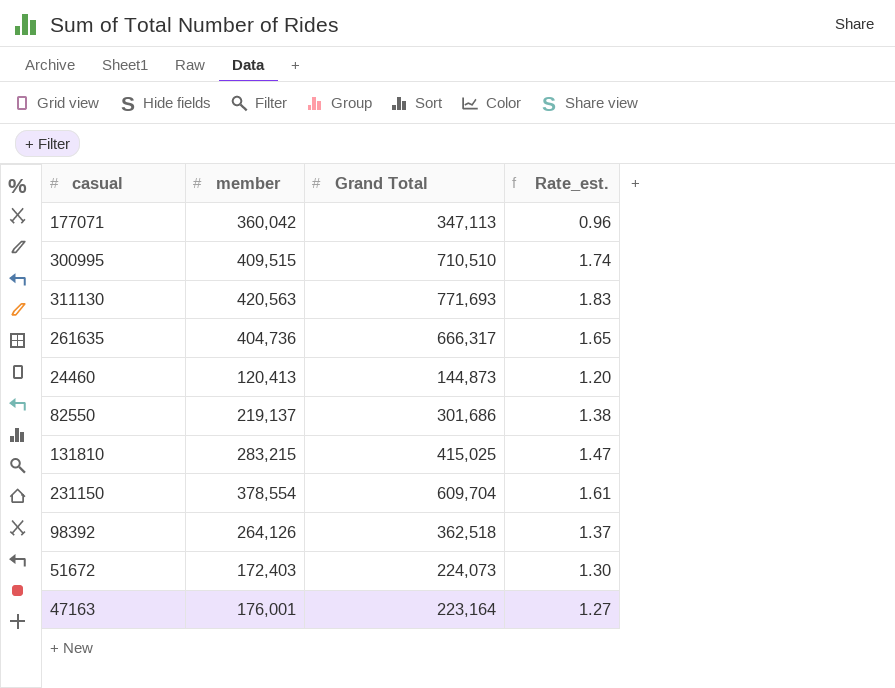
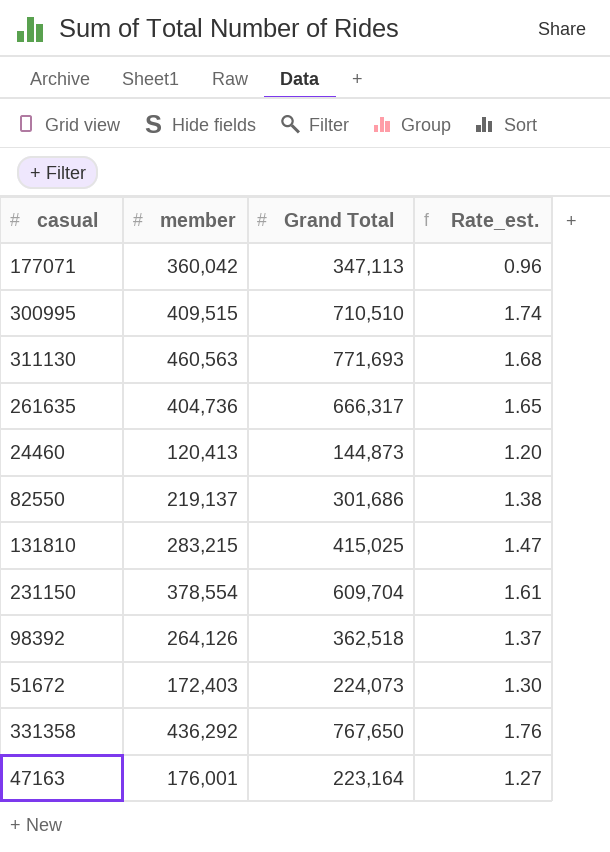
311130 | member: 420,563 -> 460,563
311130 | Rate_est.: 1.83 -> 1.68
row 331358: none -> 436,292 | 767,650 | 1.76

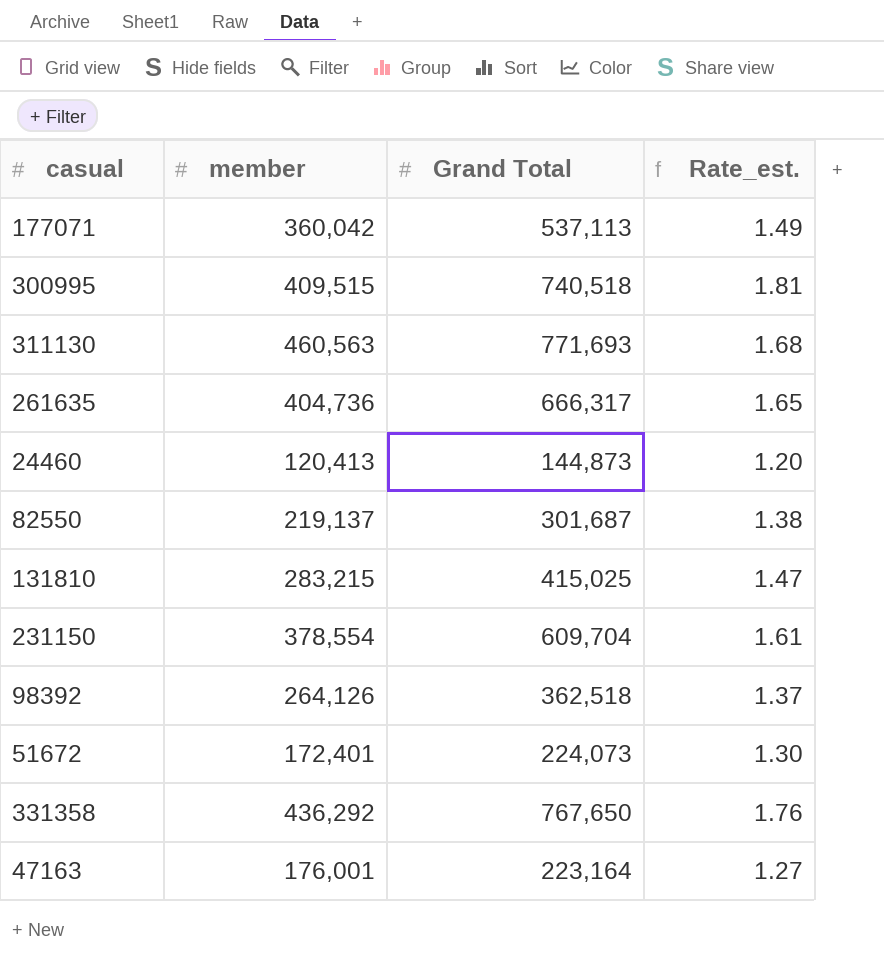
177071 | Grand Total: 347,113 -> 537,113
177071 | Rate_est.: 0.96 -> 1.49
300995 | Grand Total: 710,510 -> 740,518
300995 | Rate_est.: 1.74 -> 1.81
82550 | Grand Total: 301,686 -> 301,687
51672 | member: 172,403 -> 172,401

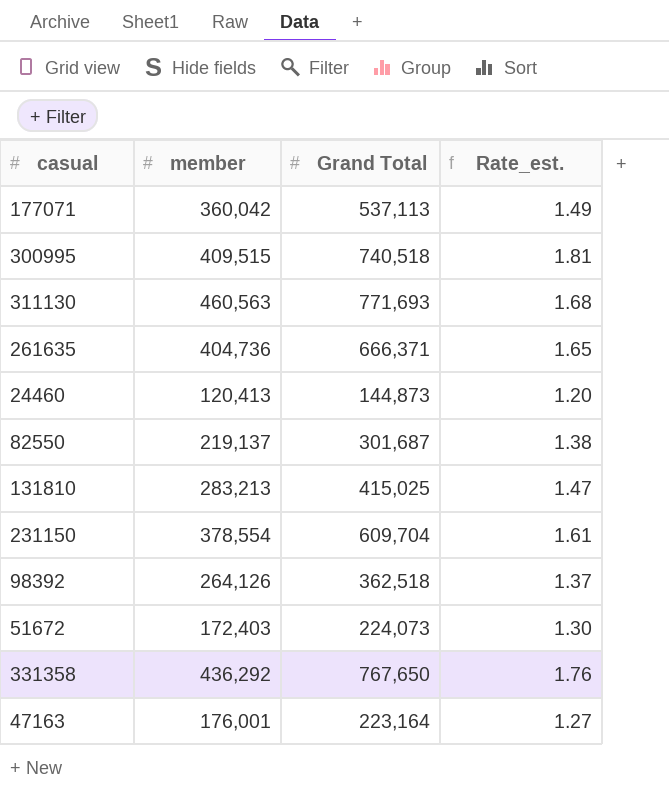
261635 | Grand Total: 666,317 -> 666,371
131810 | member: 283,215 -> 283,213
51672 | member: 172,401 -> 172,403

